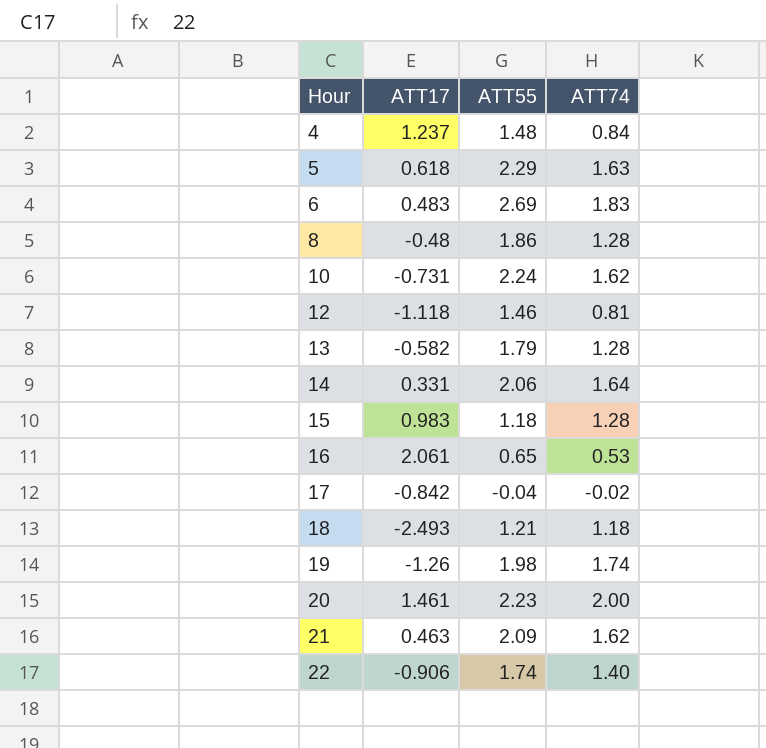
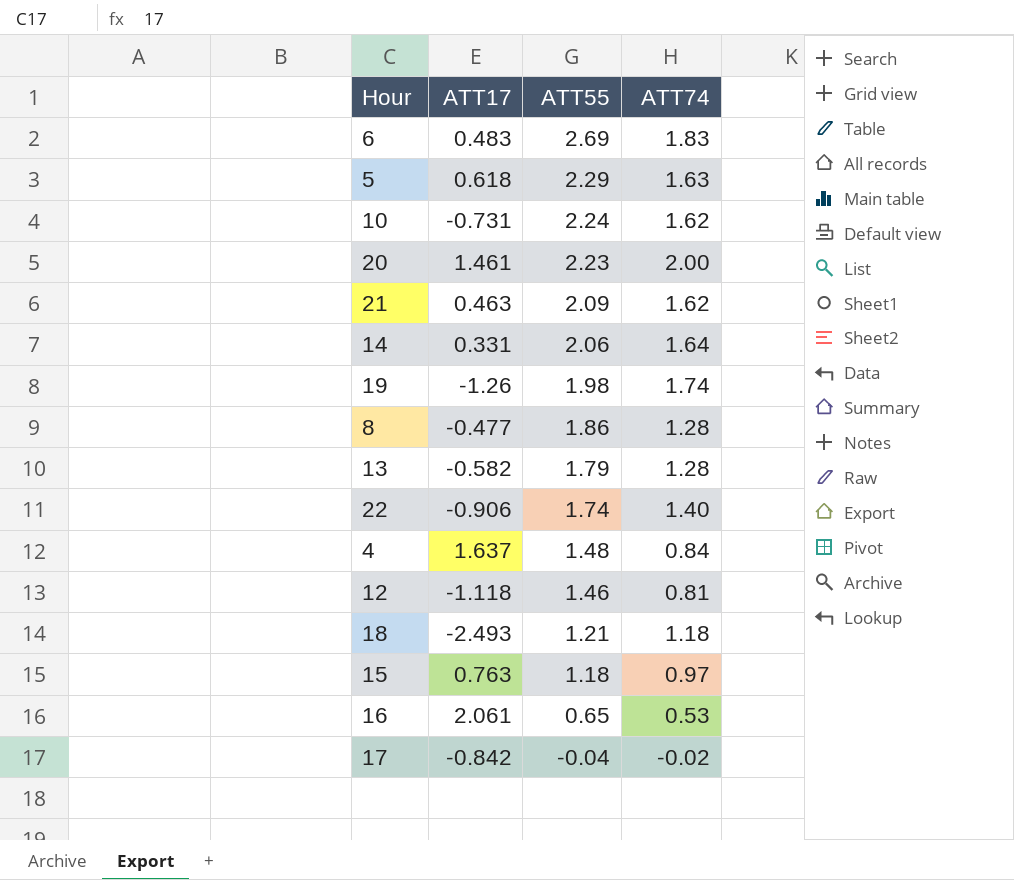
row order: Hour ascending -> ATT55 descending
8 | ATT17: -0.48 -> -0.477
4 | ATT17: 1.237 -> 1.637
15 | ATT17: 0.983 -> 0.763
15 | ATT74: 1.28 -> 0.97

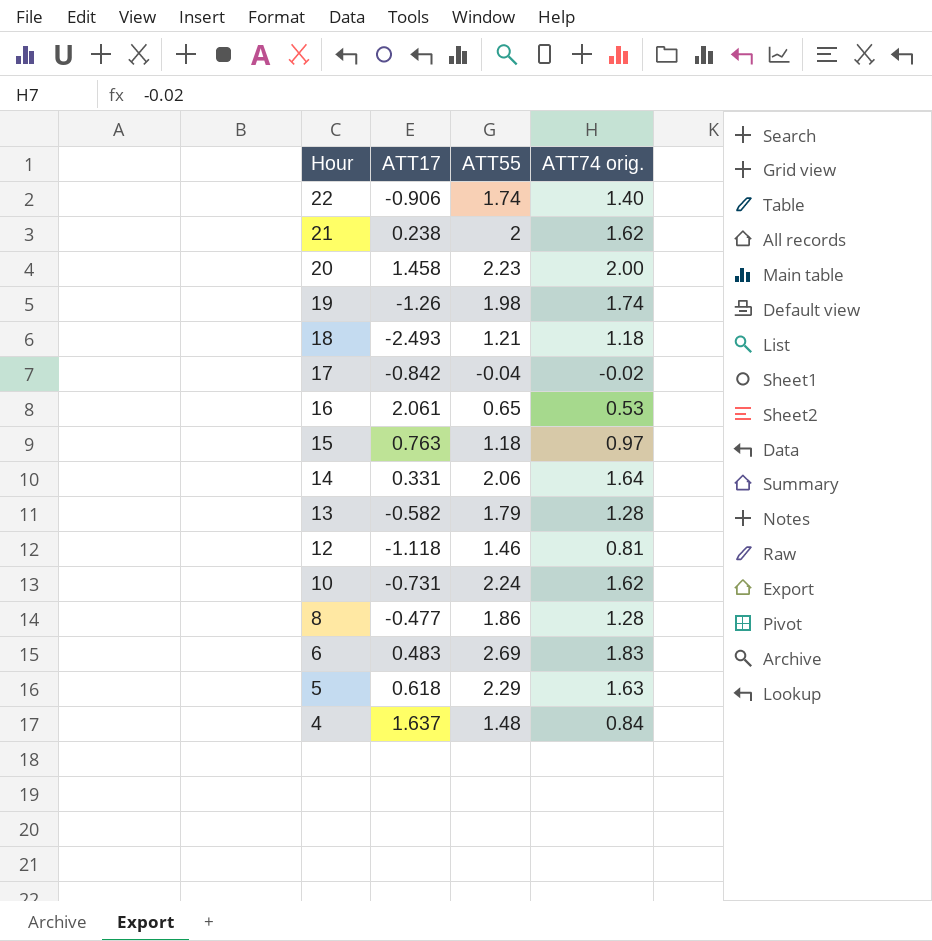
row order: ATT55 descending -> Hour descending
column name: ATT74 -> ATT74 orig.
21 | ATT17: 0.463 -> 0.238
21 | ATT55: 2.09 -> 2
20 | ATT17: 1.461 -> 1.458

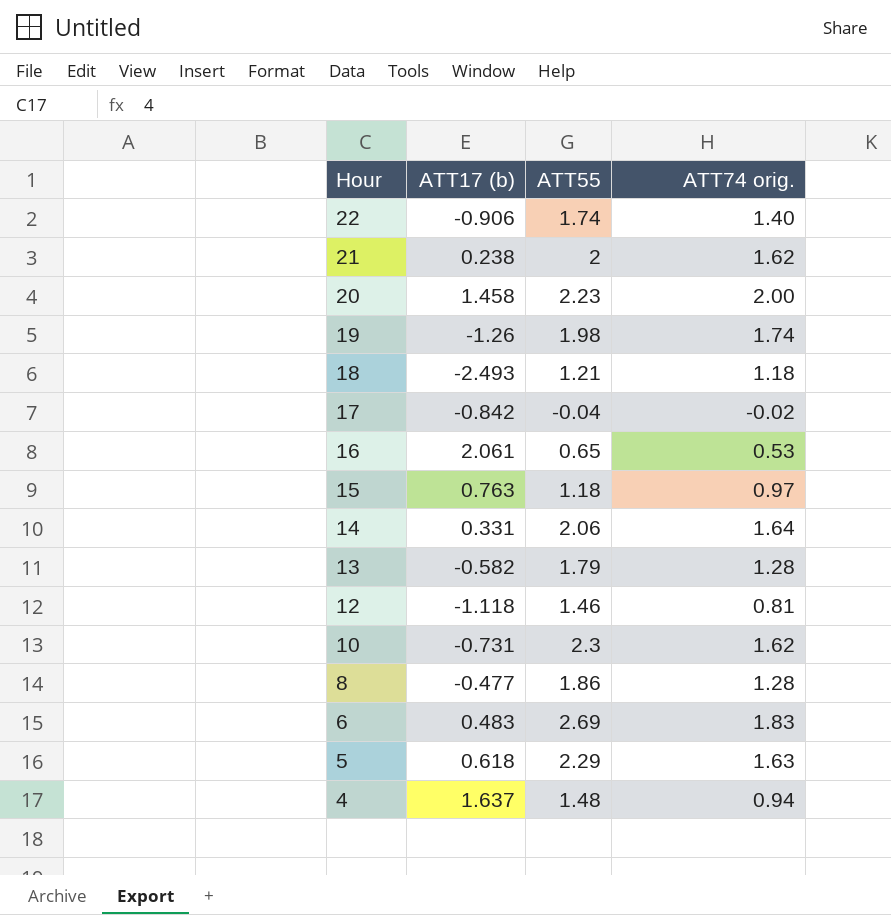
column name: ATT17 -> ATT17 (b)
10 | ATT55: 2.24 -> 2.3
4 | ATT74 orig.: 0.84 -> 0.94

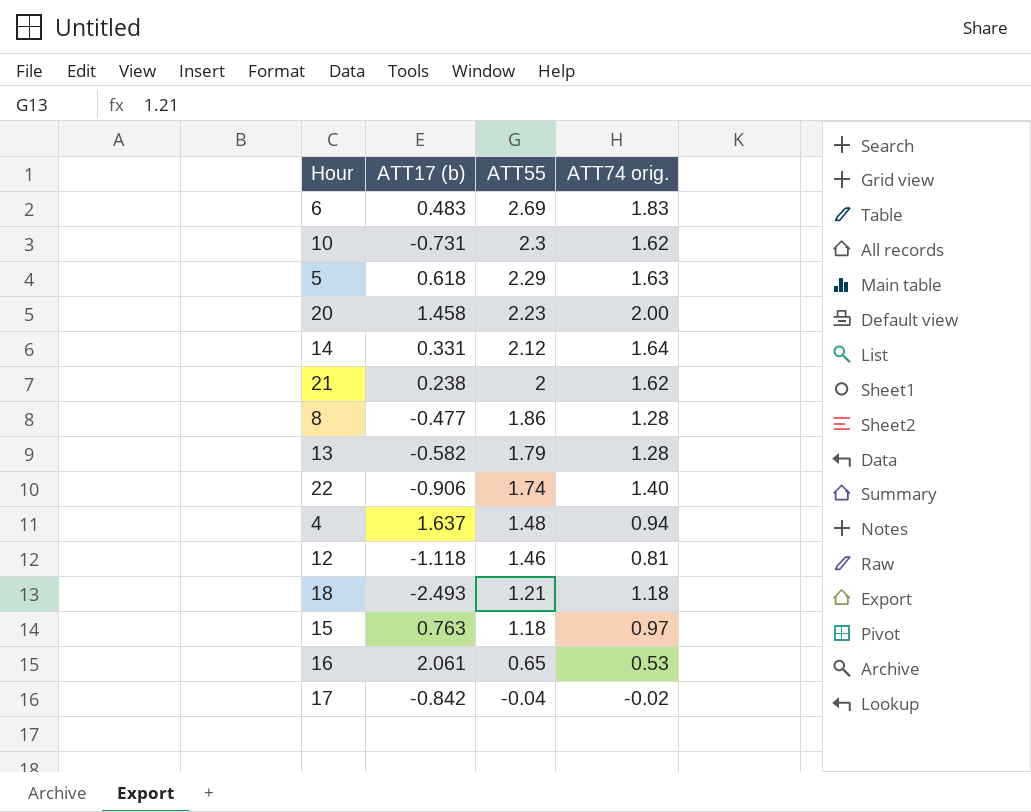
row order: Hour descending -> ATT55 descending
row 19: -1.26 | 1.98 | 1.74 -> none
14 | ATT55: 2.06 -> 2.12

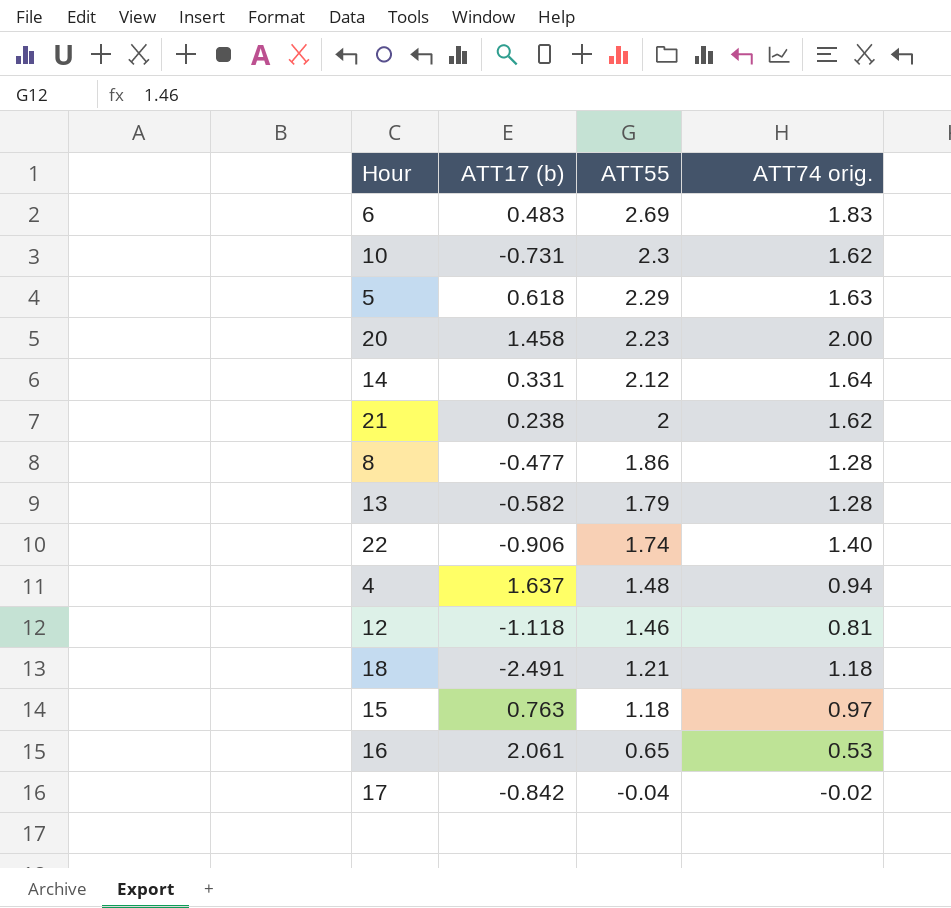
18 | ATT17 (b): -2.493 -> -2.491

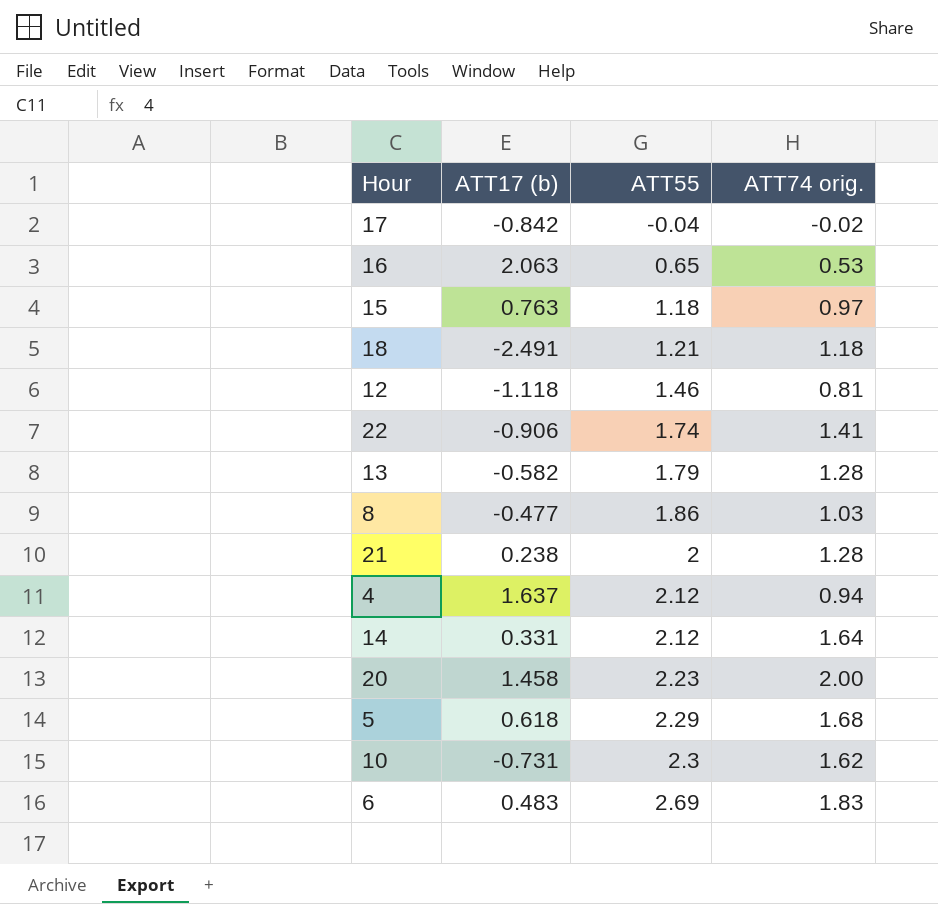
row order: ATT55 descending -> ATT55 ascending
16 | ATT17 (b): 2.061 -> 2.063
22 | ATT74 orig.: 1.40 -> 1.41
8 | ATT74 orig.: 1.28 -> 1.03
21 | ATT74 orig.: 1.62 -> 1.28
4 | ATT55: 1.48 -> 2.12
5 | ATT74 orig.: 1.63 -> 1.68

